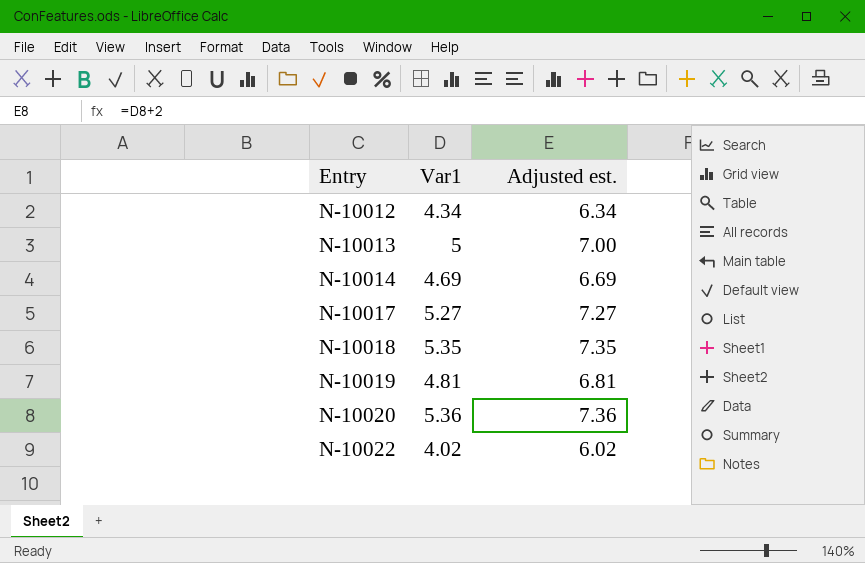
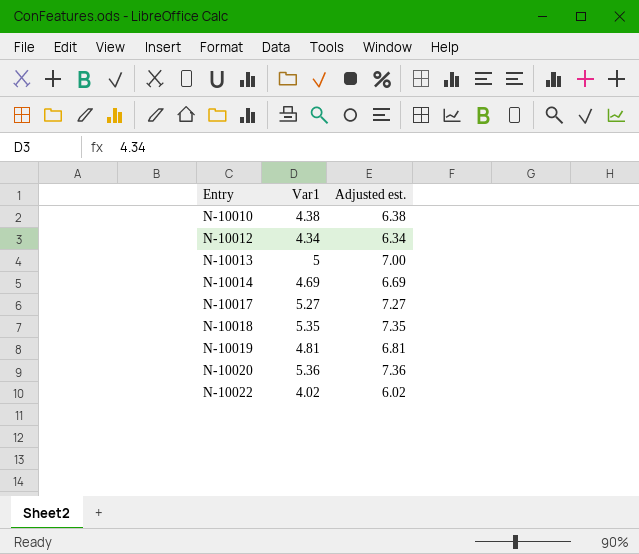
row N-10010: none -> 4.38 | 6.38

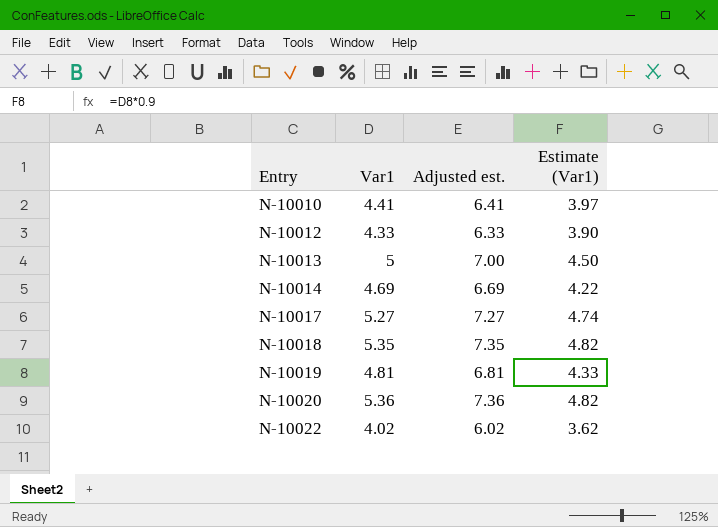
column Estimate (Var1) | formula: none -> [Var1] * 0.9
N-10010 | Var1: 4.38 -> 4.41
N-10010 | Adjusted est.: 6.38 -> 6.41
N-10012 | Var1: 4.34 -> 4.33
N-10012 | Adjusted est.: 6.34 -> 6.33

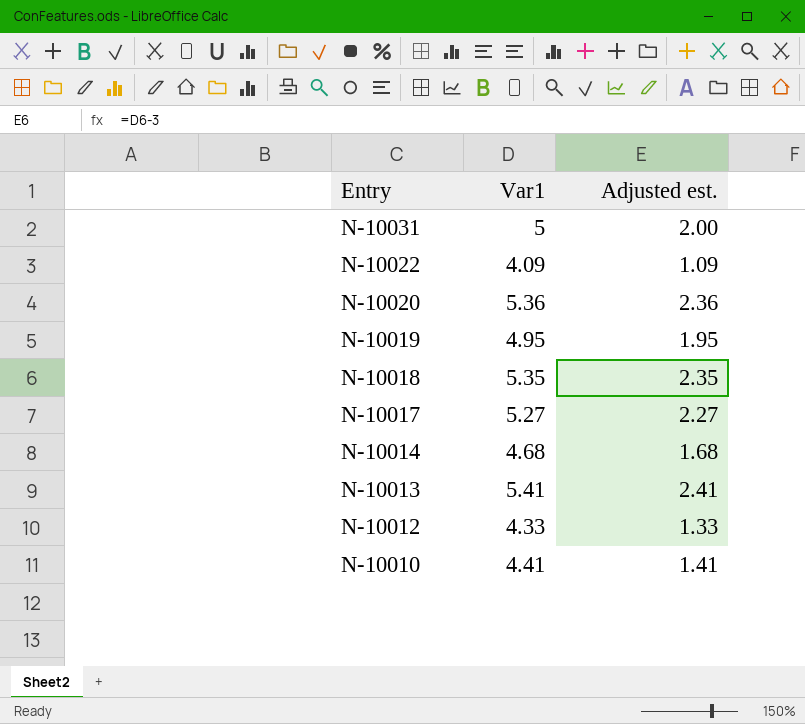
row order: Entry ascending -> Entry descending
column Estimate (Var1) | formula: [Var1] * 0.9 -> none
column Adjusted est. | formula: [Var1] + 2 -> [Var1] - 3
row N-10031: none -> 5 | 2.00
N-10022 | Var1: 4.02 -> 4.09
N-10019 | Var1: 4.81 -> 4.95
N-10014 | Var1: 4.69 -> 4.68
N-10013 | Var1: 5 -> 5.41

